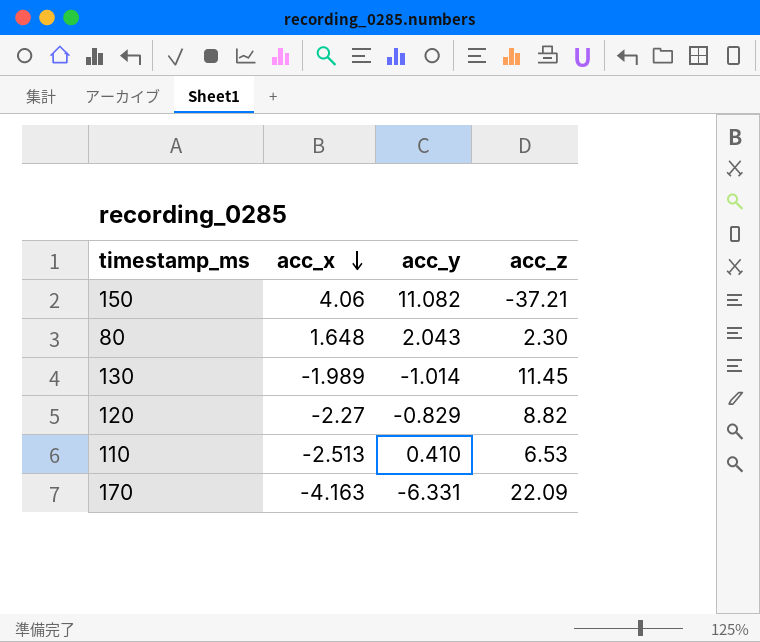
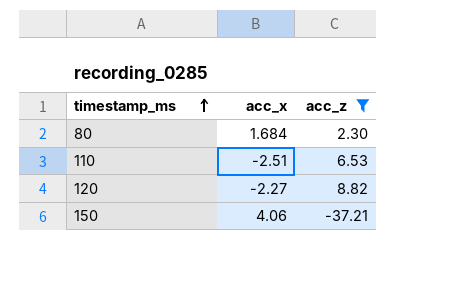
filter: none -> acc_z <= 8.82
row order: acc_x descending -> timestamp_ms ascending
column acc_y | position: 3 -> none
80 | acc_x: 1.648 -> 1.684
110 | acc_x: -2.513 -> -2.51

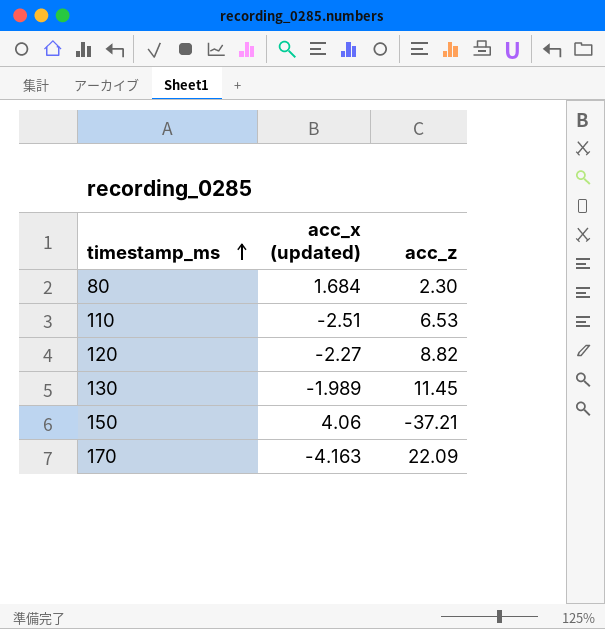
filter: acc_z <= 8.82 -> none
column name: acc_x -> acc_x (updated)

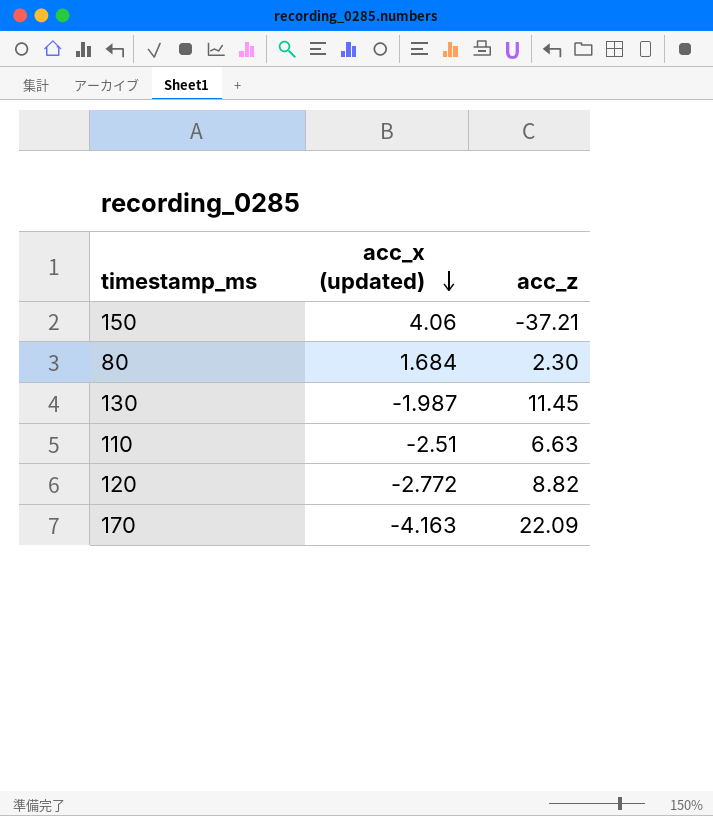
row order: timestamp_ms ascending -> acc_x (updated) descending
130 | acc_x (updated): -1.989 -> -1.987
110 | acc_z: 6.53 -> 6.63
120 | acc_x (updated): -2.27 -> -2.772

